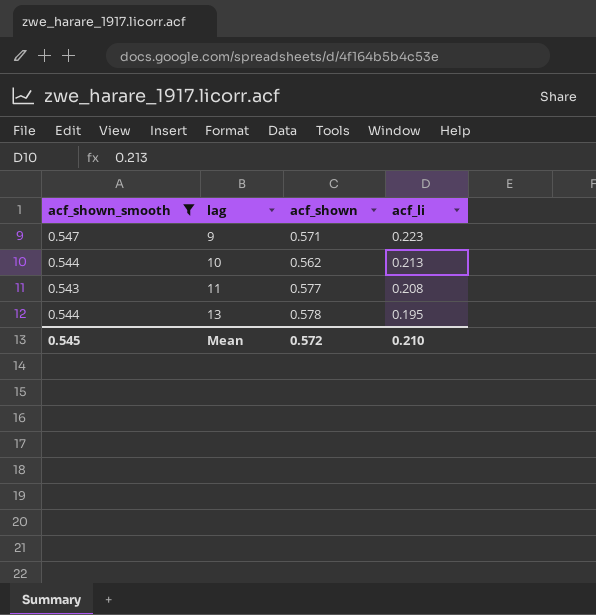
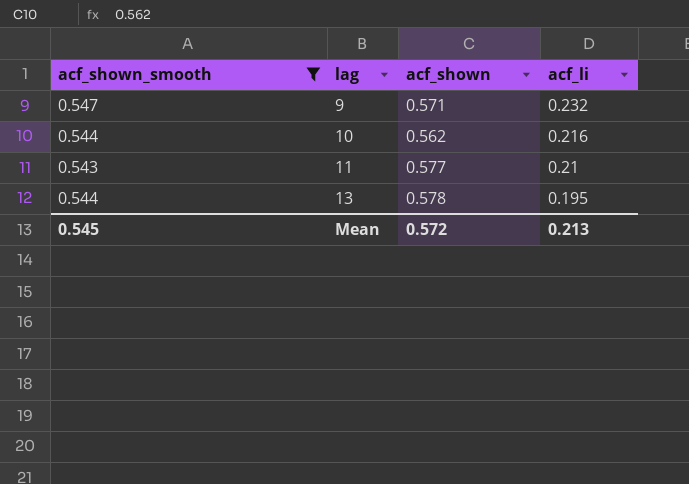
9 | acf_li: 0.223 -> 0.232
10 | acf_li: 0.213 -> 0.216
11 | acf_li: 0.208 -> 0.21
Mean | acf_li: 0.210 -> 0.213

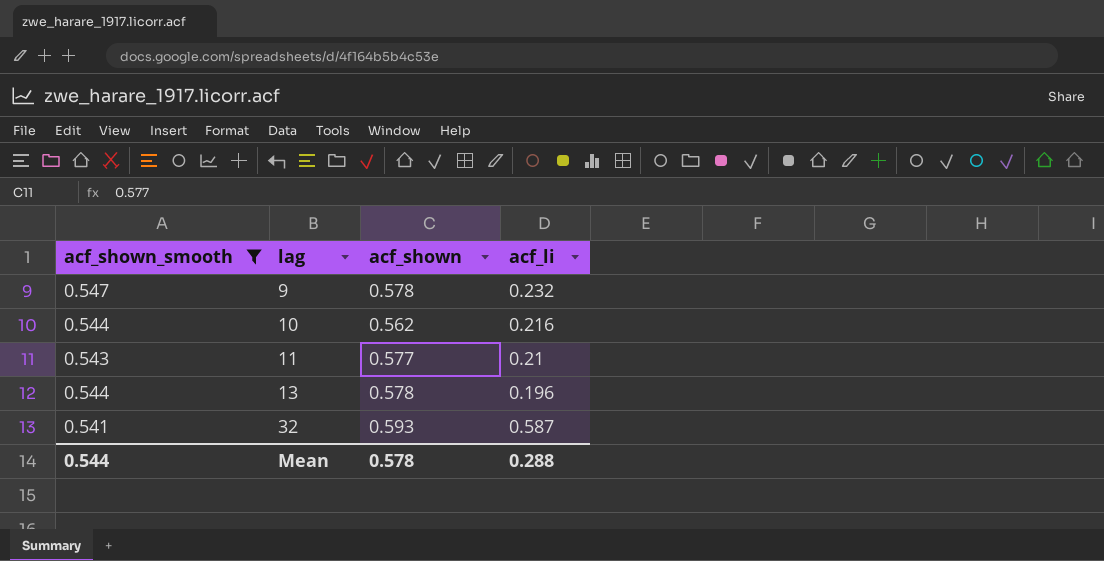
9 | acf_shown: 0.571 -> 0.578
13 | acf_li: 0.195 -> 0.196
row 32: none -> 0.541 | 0.593 | 0.587
Mean | acf_shown_smooth: 0.545 -> 0.544
Mean | acf_shown: 0.572 -> 0.578
Mean | acf_li: 0.213 -> 0.288

